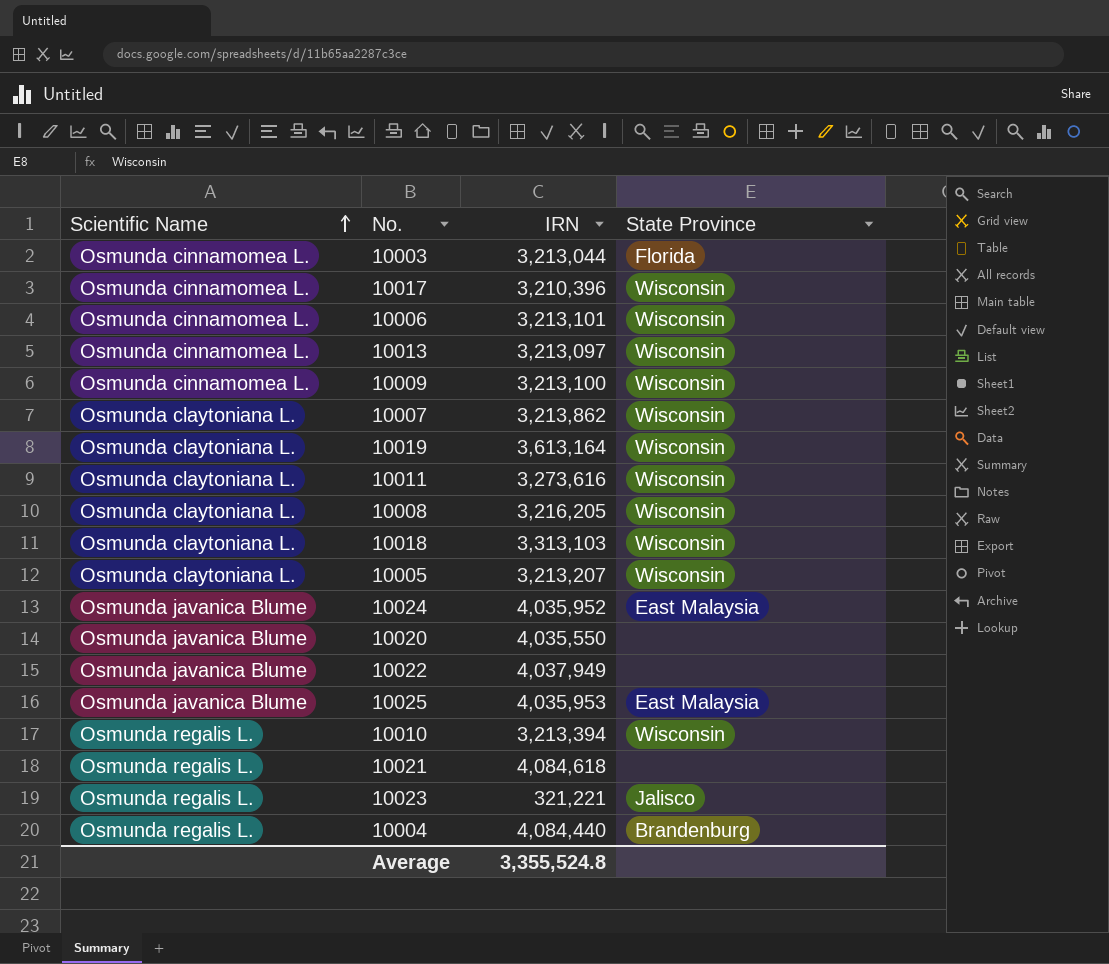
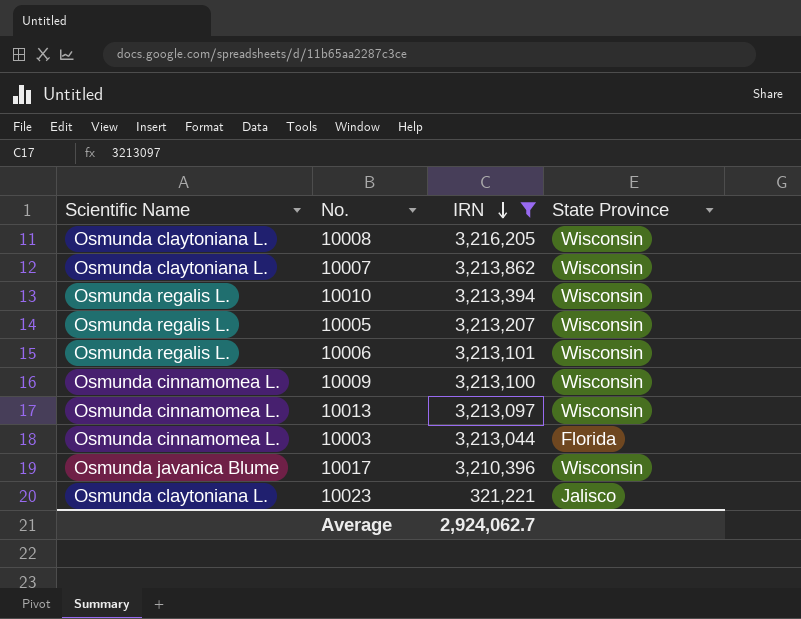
filter: none -> IRN <= 3,216,205
row order: Scientific Name ascending -> IRN descending
10005 | Scientific Name: Osmunda claytoniana L. -> Osmunda regalis L.
10006 | Scientific Name: Osmunda cinnamomea L. -> Osmunda regalis L.
10017 | Scientific Name: Osmunda cinnamomea L. -> Osmunda javanica Blume
10023 | Scientific Name: Osmunda regalis L. -> Osmunda claytoniana L.
Average | IRN: 3,355,524.8 -> 2,924,062.7

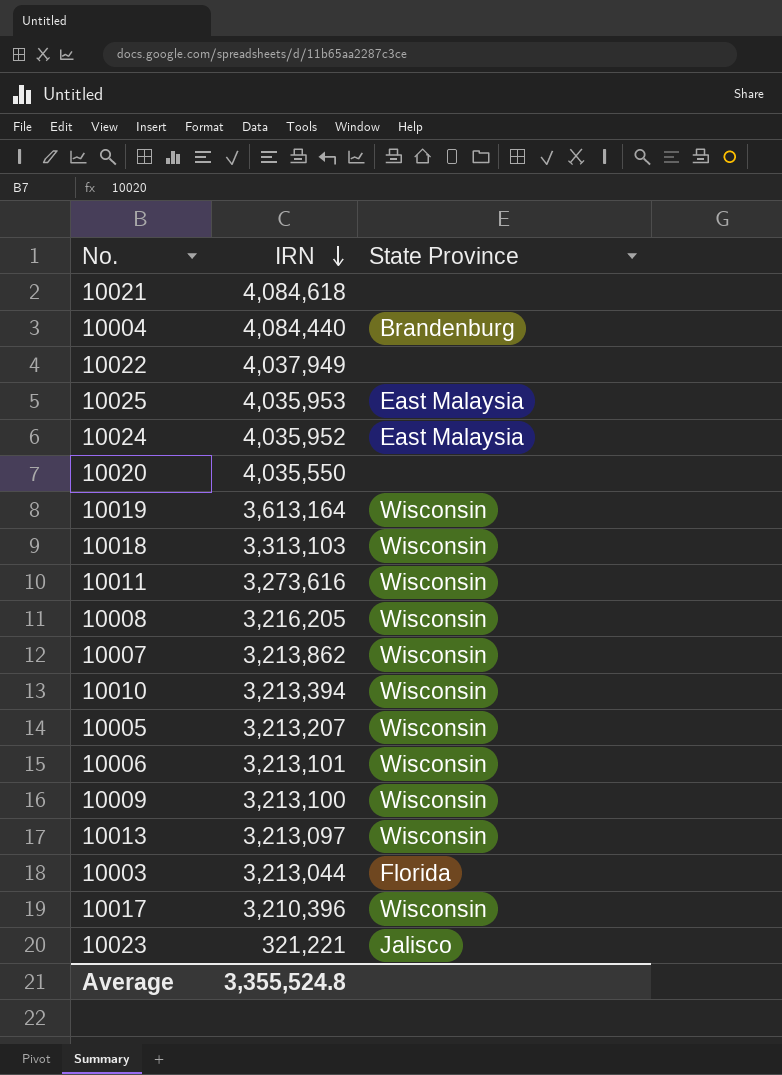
filter: IRN <= 3,216,205 -> none
column Scientific Name | position: 1 -> none
Average | IRN: 2,924,062.7 -> 3,355,524.8

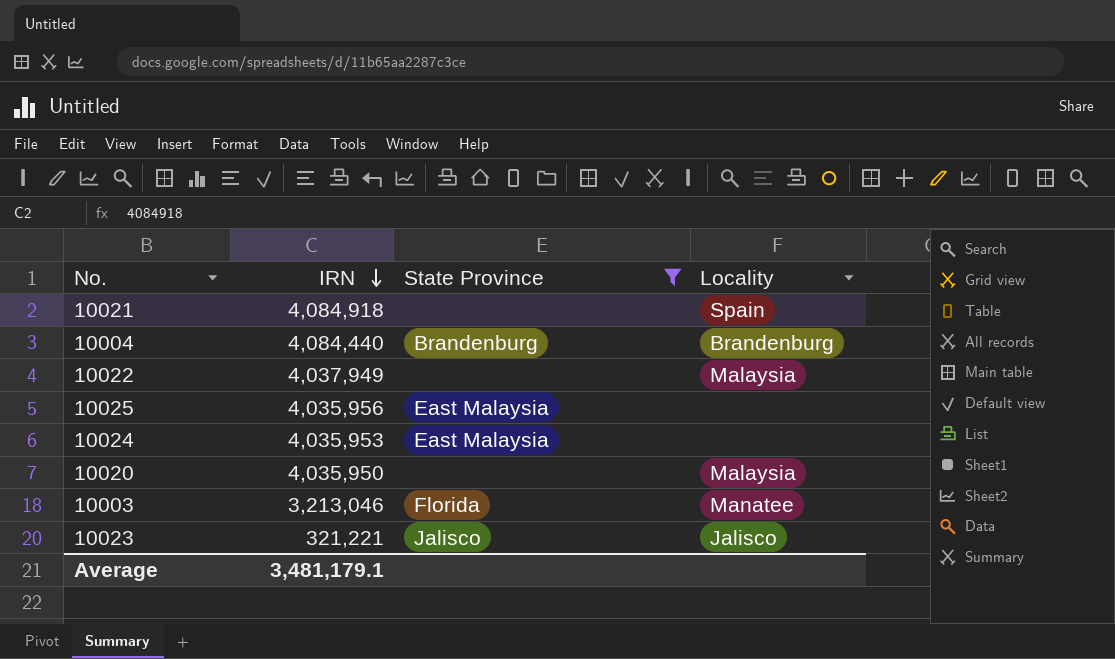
filter: none -> State Province != Wisconsin
column Locality | position: none -> 4
10021 | IRN: 4,084,618 -> 4,084,918
10025 | IRN: 4,035,953 -> 4,035,956
10024 | IRN: 4,035,952 -> 4,035,953
10020 | IRN: 4,035,550 -> 4,035,950
10003 | IRN: 3,213,044 -> 3,213,046
Average | IRN: 3,355,524.8 -> 3,481,179.1

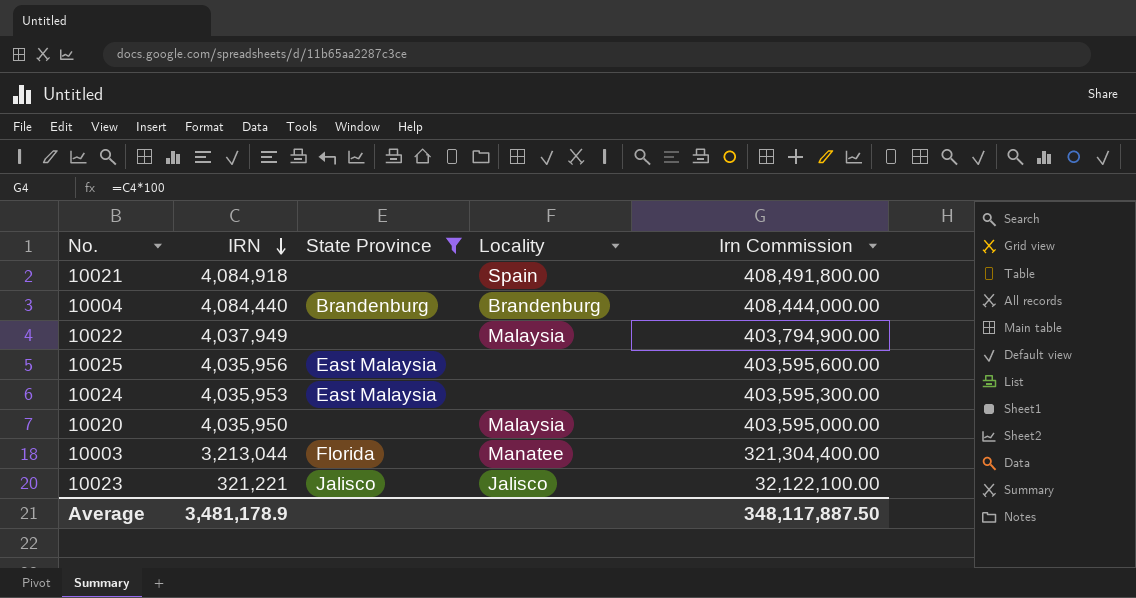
column Irn Commission | formula: none -> [IRN] * 100
10003 | IRN: 3,213,046 -> 3,213,044
Average | IRN: 3,481,179.1 -> 3,481,178.9

